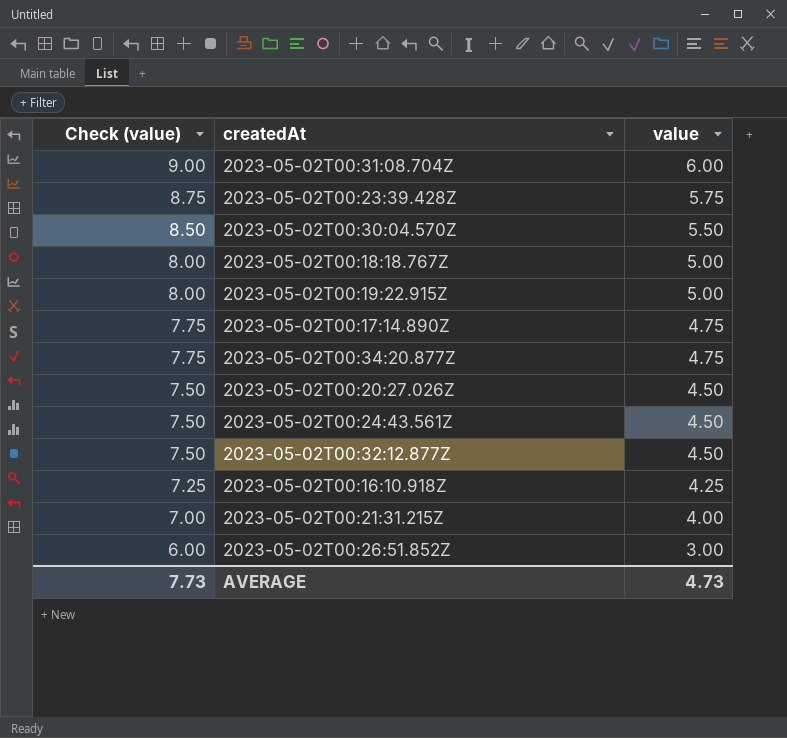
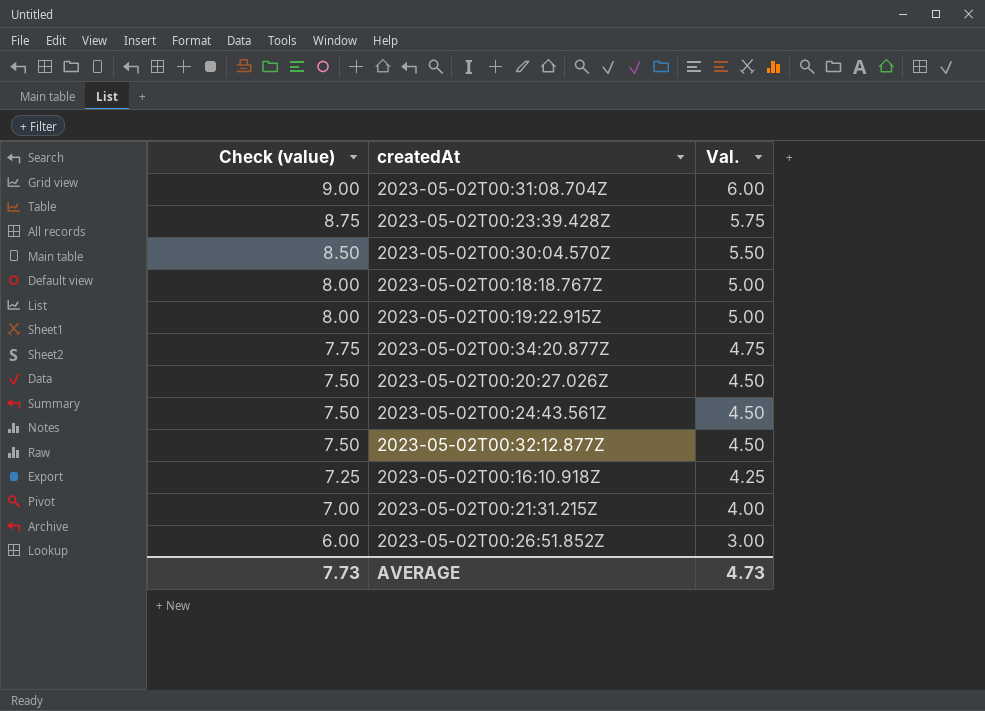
column name: value -> Val.
row 2023-05-02T00:17:14.890Z: 7.75 | 4.75 -> none

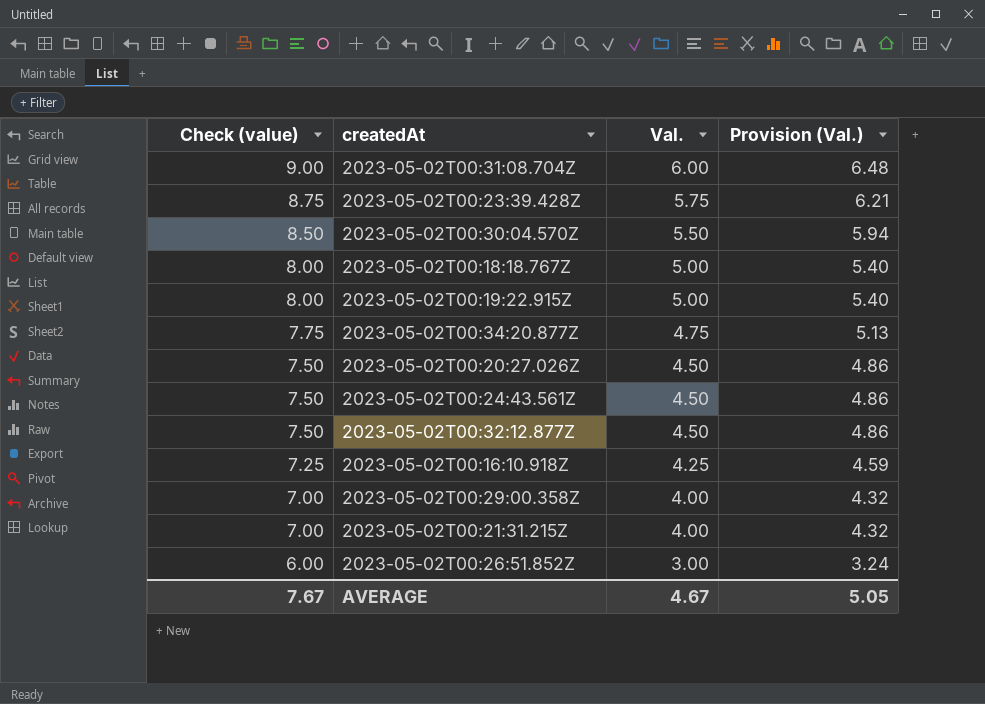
column Provision (Val.) | formula: none -> [Val.] * 1.08
row 2023-05-02T00:29:00.358Z: none -> 7.00 | 4.00 | 4.32
AVERAGE | Check (value): 7.73 -> 7.67
AVERAGE | Val.: 4.73 -> 4.67

